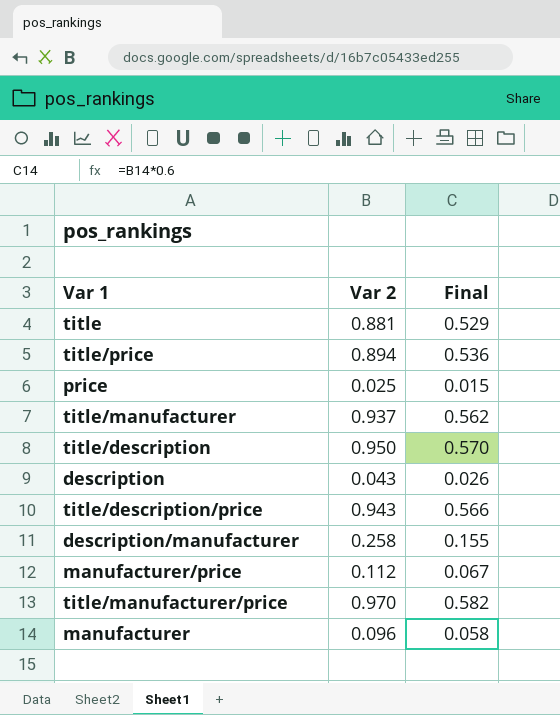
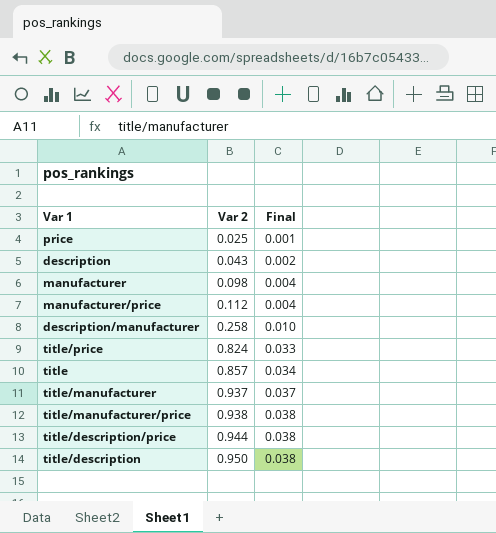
row order: none -> Var 2 ascending
column Final | formula: [Var 2] * 0.6 -> [Var 2] * 0.04
manufacturer | Var 2: 0.096 -> 0.098
title/price | Var 2: 0.894 -> 0.824
title | Var 2: 0.881 -> 0.857
title/manufacturer/price | Var 2: 0.970 -> 0.938
title/description/price | Var 2: 0.943 -> 0.944

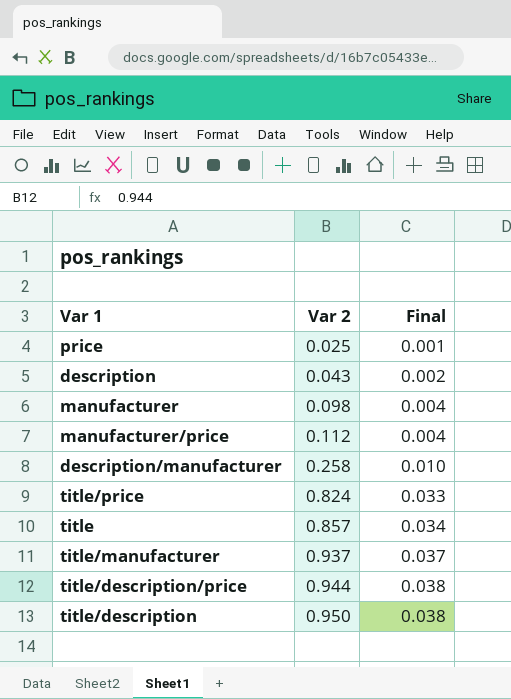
row title/manufacturer/price: 0.938 | 0.038 -> none

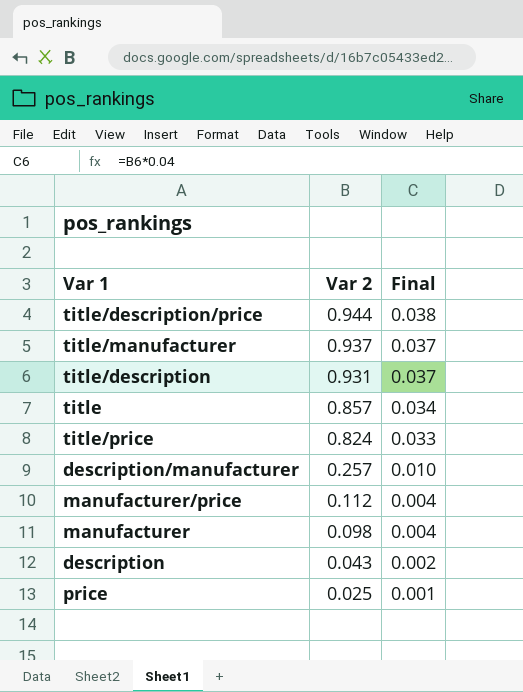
row order: Var 2 ascending -> Var 2 descending
title/description | Var 2: 0.950 -> 0.931
title/description | Final: 0.038 -> 0.037
description/manufacturer | Var 2: 0.258 -> 0.257

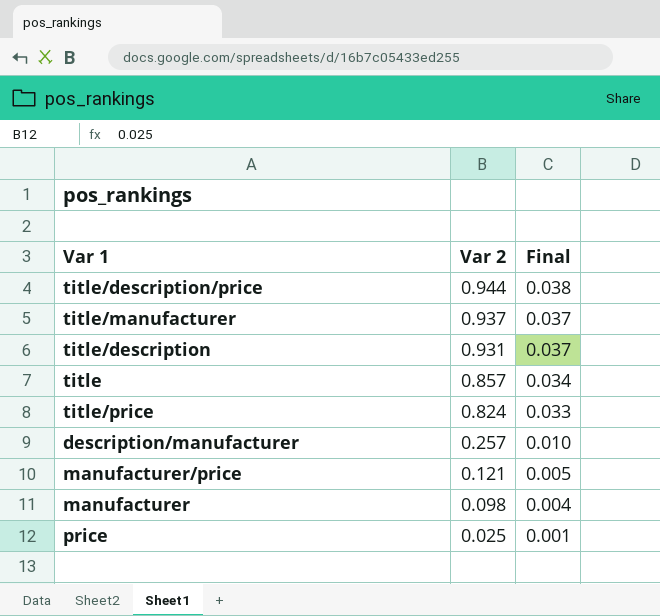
row description: 0.043 | 0.002 -> none
manufacturer/price | Var 2: 0.112 -> 0.121
manufacturer/price | Final: 0.004 -> 0.005

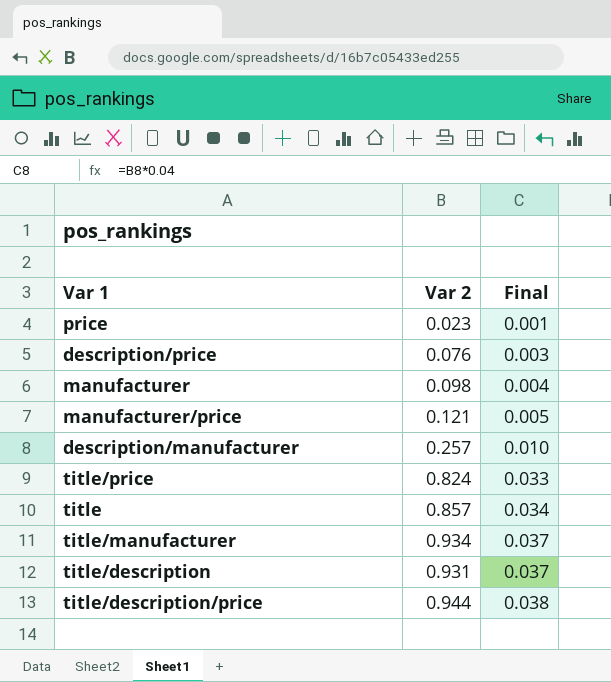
row order: Var 2 descending -> Final ascending
price | Var 2: 0.025 -> 0.023
row description/price: none -> 0.076 | 0.003
title/manufacturer | Var 2: 0.937 -> 0.934

